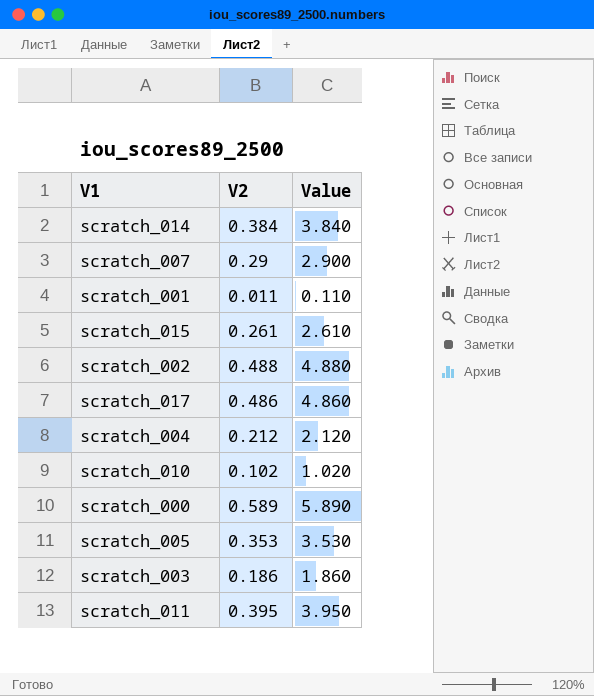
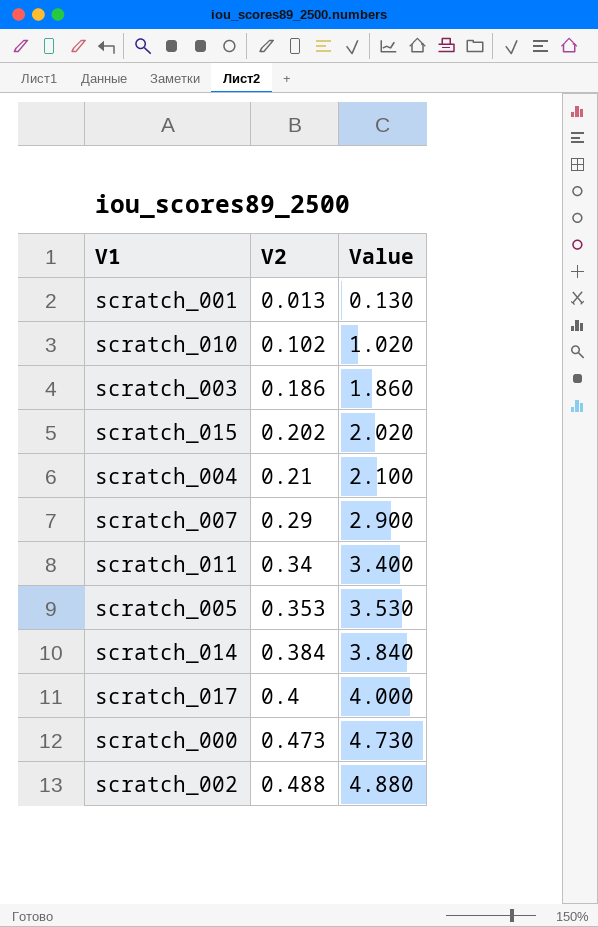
row order: none -> V2 ascending
scratch_001 | V2: 0.011 -> 0.013
scratch_001 | Value: 0.110 -> 0.130
scratch_015 | V2: 0.261 -> 0.202
scratch_015 | Value: 2.610 -> 2.020
scratch_004 | V2: 0.212 -> 0.21
scratch_004 | Value: 2.120 -> 2.100
scratch_011 | V2: 0.395 -> 0.34
scratch_011 | Value: 3.950 -> 3.400
scratch_017 | V2: 0.486 -> 0.4
scratch_017 | Value: 4.860 -> 4.000
scratch_000 | V2: 0.589 -> 0.473
scratch_000 | Value: 5.890 -> 4.730

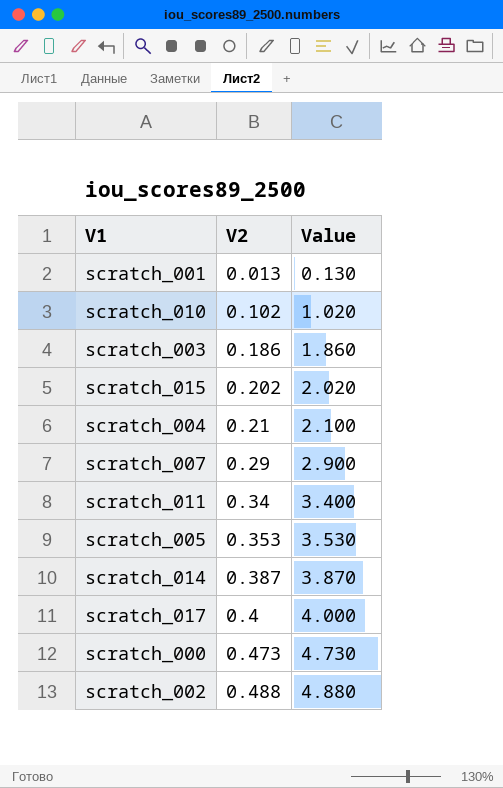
scratch_014 | V2: 0.384 -> 0.387
scratch_014 | Value: 3.840 -> 3.870

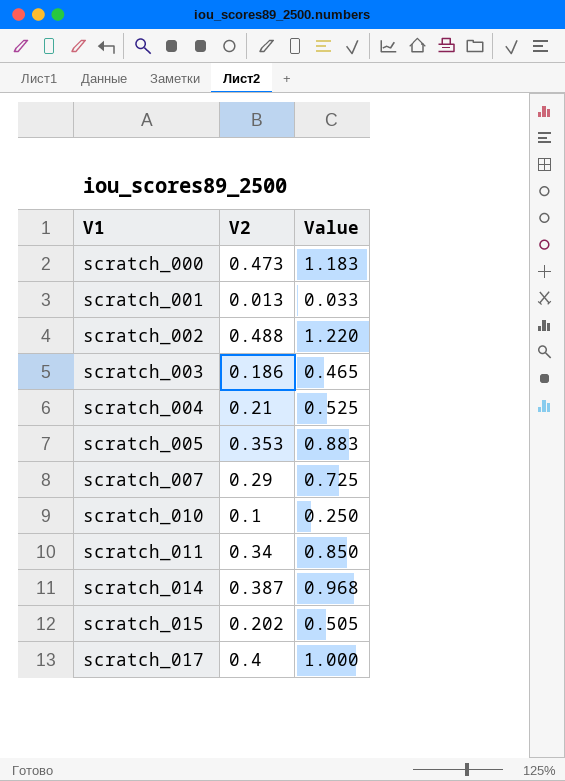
row order: V2 ascending -> V1 ascending
column Value | formula: [V2] * 10 -> [V2] * 2.5
scratch_010 | V2: 0.102 -> 0.1

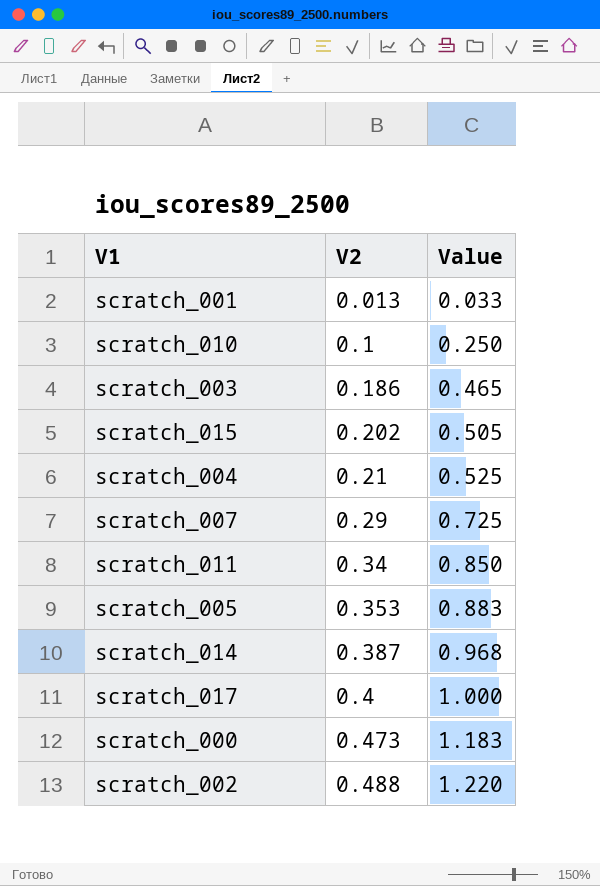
row order: V1 ascending -> V2 ascending

